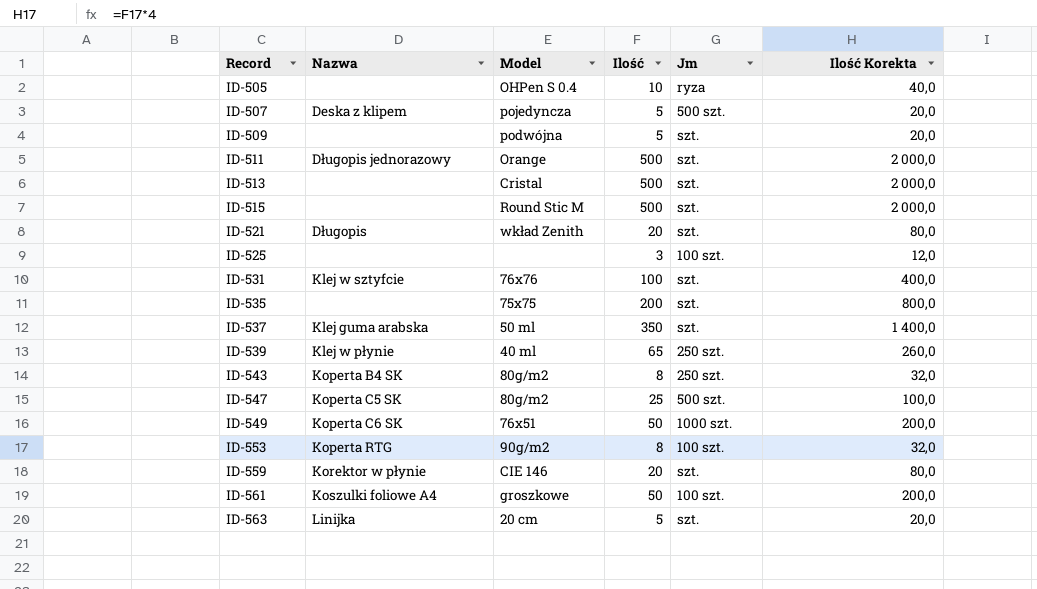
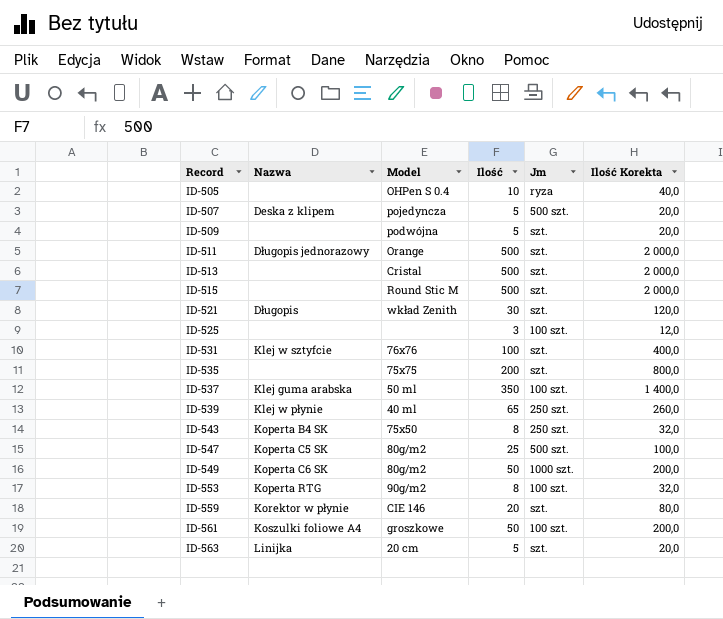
ID-521 | Ilość: 20 -> 30
ID-521 | Ilość Korekta: 80,0 -> 120,0
ID-537 | Jm: szt. -> 100 szt.
ID-543 | Model: 80g/m2 -> 75x50
ID-549 | Model: 76x51 -> 80g/m2

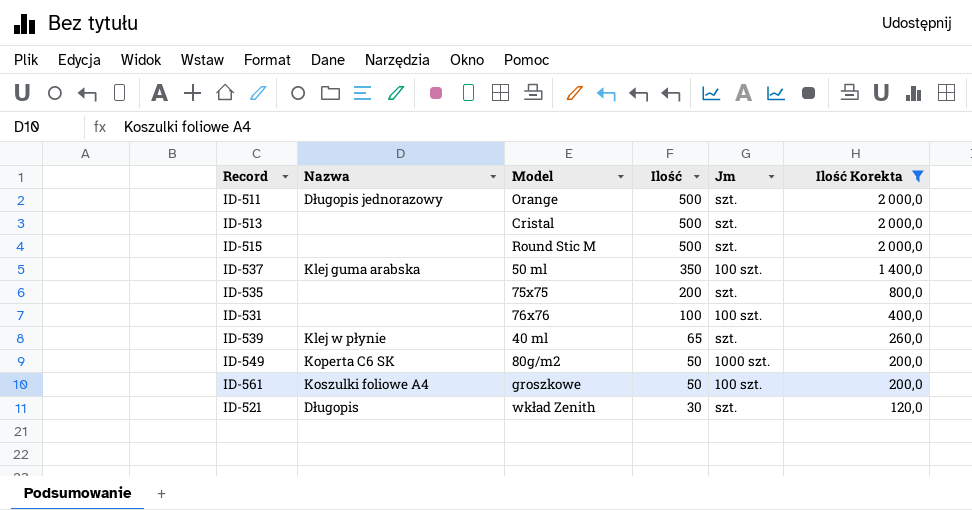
filter: none -> Ilość Korekta >= 120,0
row order: Record ascending -> Ilość descending
ID-531 | Nazwa: Klej w sztyfcie -> none
ID-531 | Jm: szt. -> 100 szt.
ID-539 | Jm: 250 szt. -> szt.

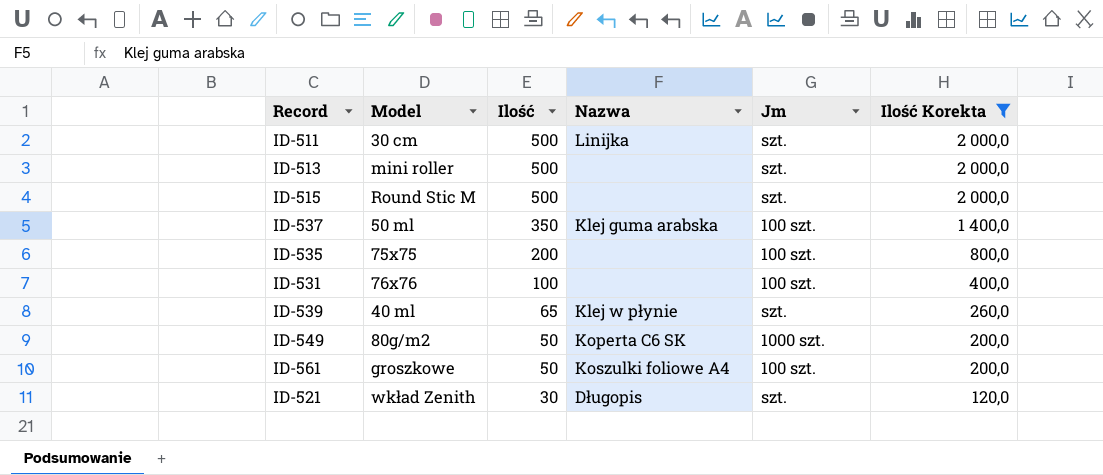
column Nazwa | position: 2 -> 4
ID-511 | Model: Orange -> 30 cm
ID-511 | Nazwa: Długopis jednorazowy -> Linijka
ID-513 | Model: Cristal -> mini roller
ID-535 | Jm: szt. -> 100 szt.

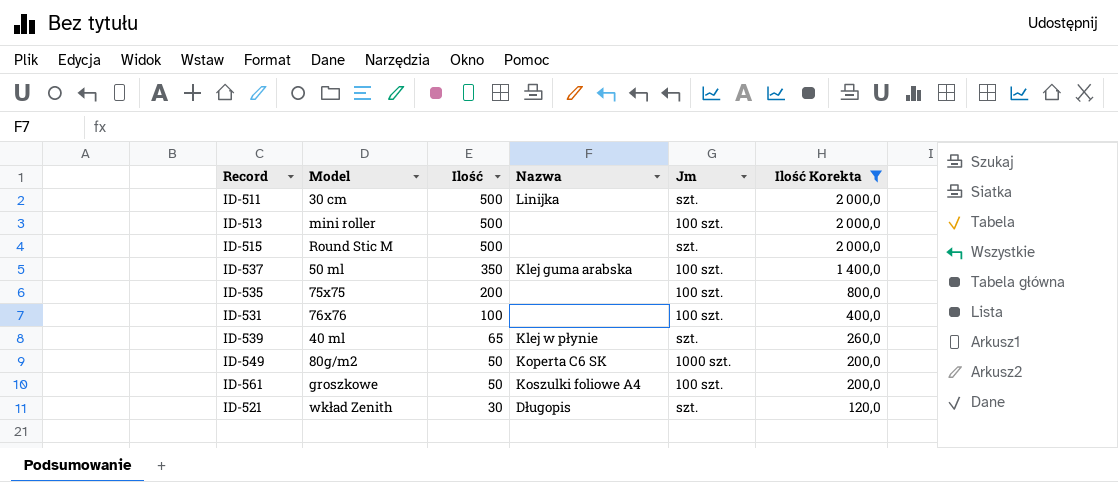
ID-513 | Jm: szt. -> 100 szt.

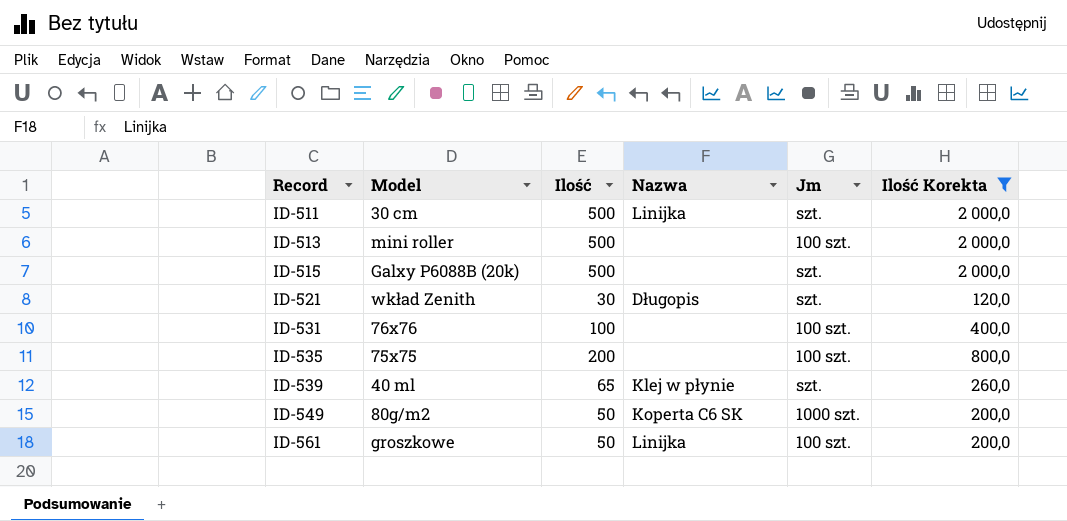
row order: Ilość descending -> Record ascending
row ID-537: 50 ml | 350 | Klej guma arabska | 100 szt. | 1 400,0 -> none
ID-515 | Model: Round Stic M -> Galxy P6088B (20k)
ID-561 | Nazwa: Koszulki foliowe A4 -> Linijka

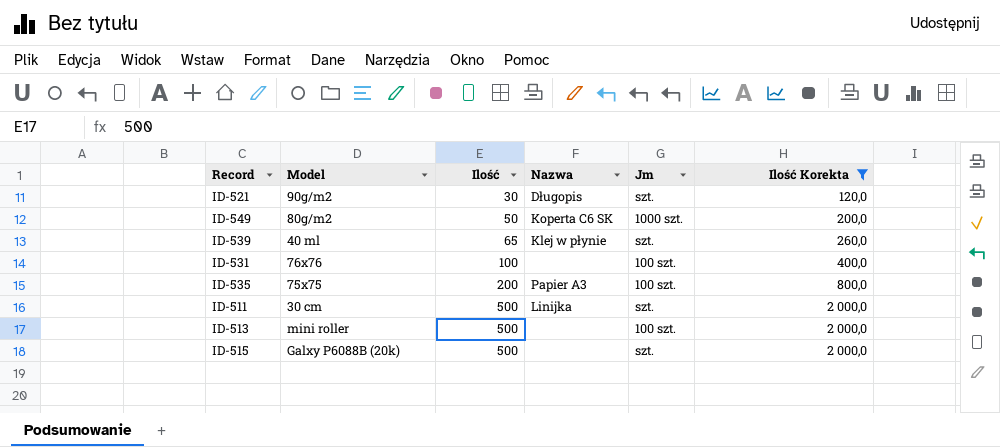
row order: Record ascending -> Ilość ascending
row ID-561: groszkowe | 50 | Linijka | 100 szt. | 200,0 -> none
ID-521 | Model: wkład Zenith -> 90g/m2
ID-535 | Nazwa: none -> Papier A3

